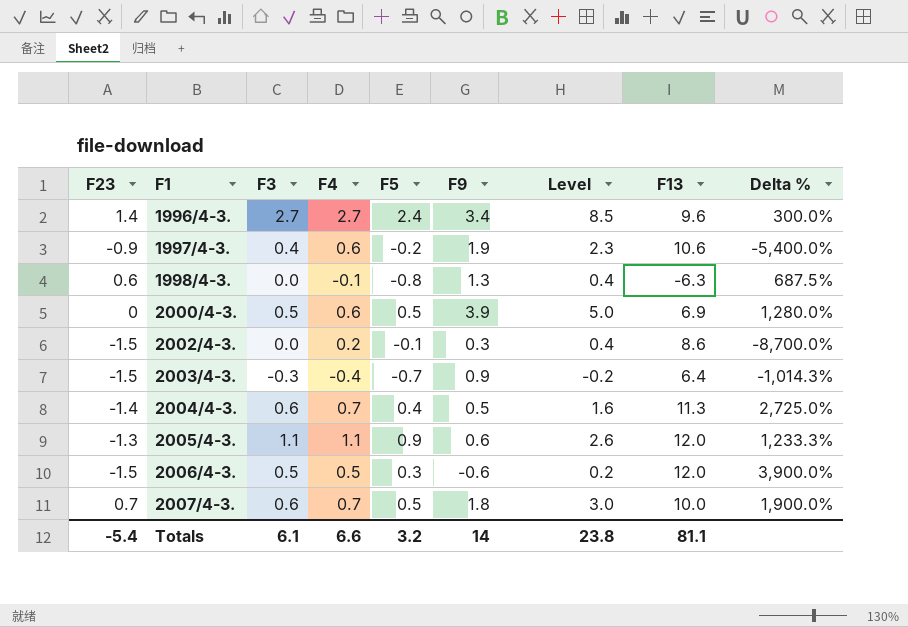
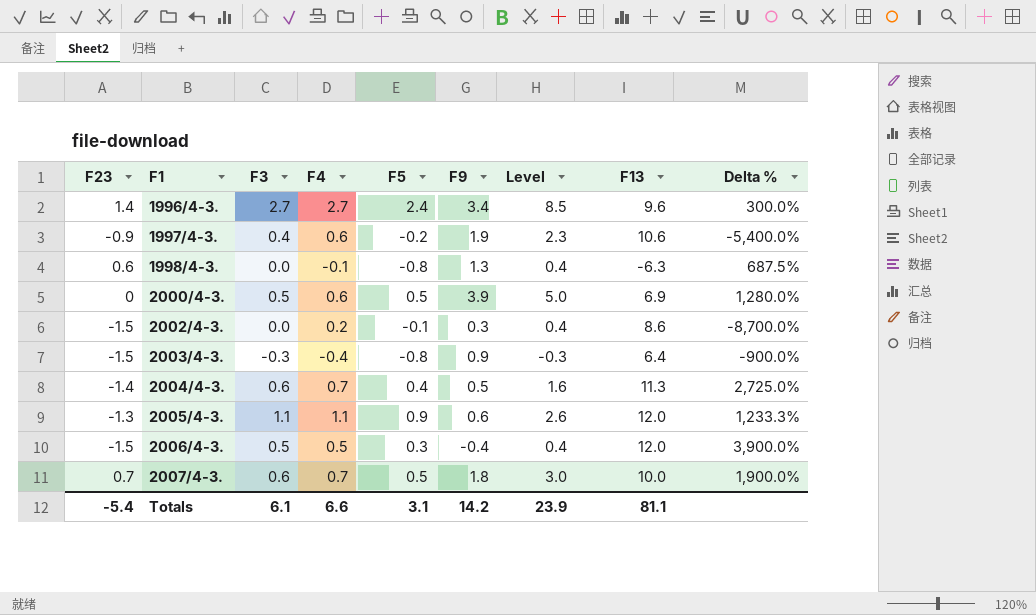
2003/4-3. | F5: -0.7 -> -0.8
2003/4-3. | Level: -0.2 -> -0.3
2003/4-3. | Delta %: -1,014.3% -> -900.0%
2006/4-3. | F9: -0.6 -> -0.4
2006/4-3. | Level: 0.2 -> 0.4
Totals | F5: 3.2 -> 3.1
Totals | F9: 14 -> 14.2
Totals | Level: 23.8 -> 23.9

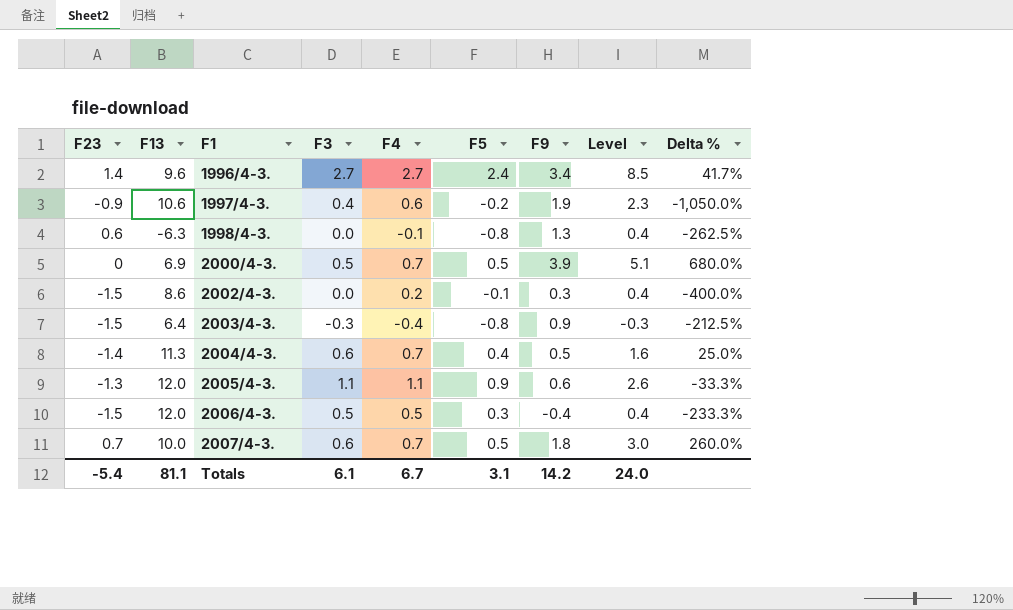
column F13 | position: 8 -> 2
column Delta % | formula: ([F13] - [F5]) / [F5] -> ([F9] - [F5]) / [F5]
2000/4-3. | F4: 0.6 -> 0.7
2000/4-3. | Level: 5.0 -> 5.1
Totals | F4: 6.6 -> 6.7
Totals | Level: 23.9 -> 24.0

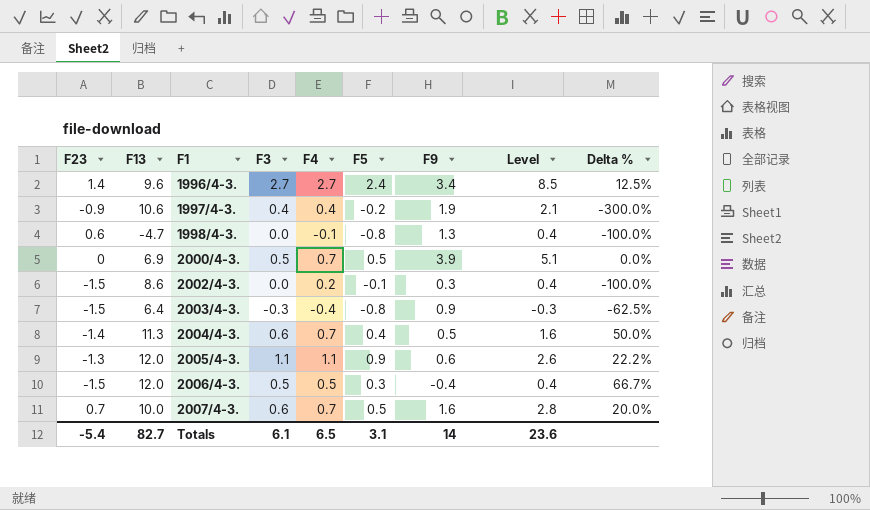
column Delta % | formula: ([F9] - [F5]) / [F5] -> ([F3] - [F5]) / [F5]
1997/4-3. | F4: 0.6 -> 0.4
1997/4-3. | Level: 2.3 -> 2.1
1998/4-3. | F13: -6.3 -> -4.7
2007/4-3. | F9: 1.8 -> 1.6
2007/4-3. | Level: 3.0 -> 2.8
Totals | F13: 81.1 -> 82.7
Totals | F4: 6.7 -> 6.5
Totals | F9: 14.2 -> 14
Totals | Level: 24.0 -> 23.6

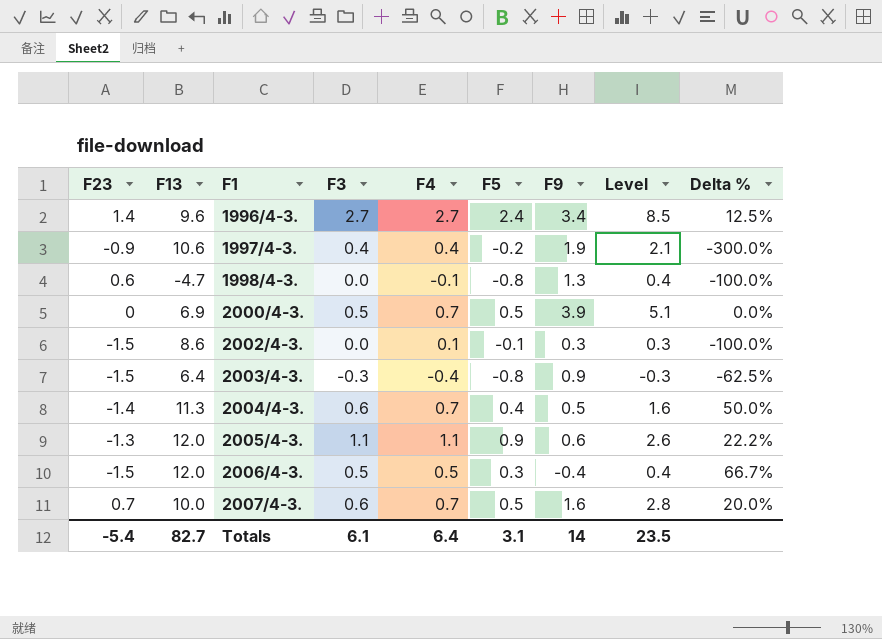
2002/4-3. | F4: 0.2 -> 0.1
2002/4-3. | Level: 0.4 -> 0.3
Totals | F4: 6.5 -> 6.4
Totals | Level: 23.6 -> 23.5

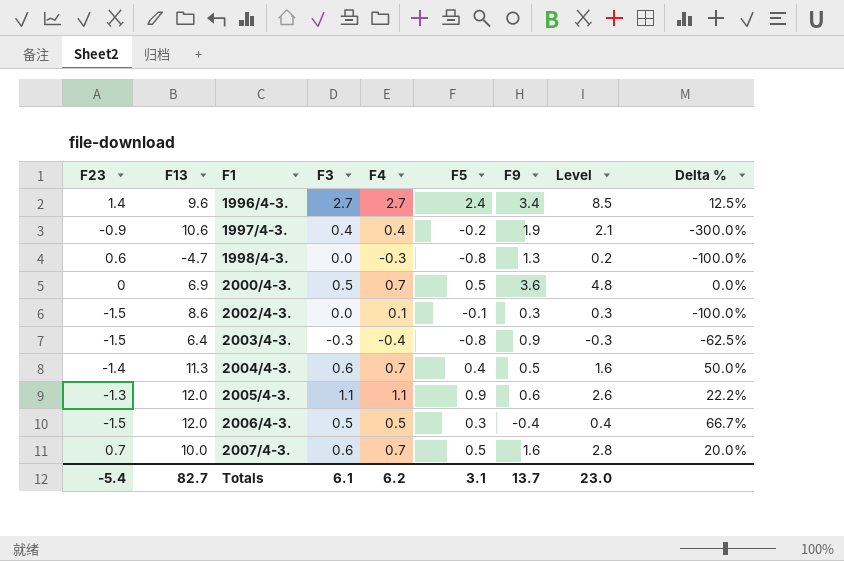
1998/4-3. | F4: -0.1 -> -0.3
1998/4-3. | Level: 0.4 -> 0.2
2000/4-3. | F9: 3.9 -> 3.6
2000/4-3. | Level: 5.1 -> 4.8
Totals | F4: 6.4 -> 6.2
Totals | F9: 14 -> 13.7
Totals | Level: 23.5 -> 23.0

